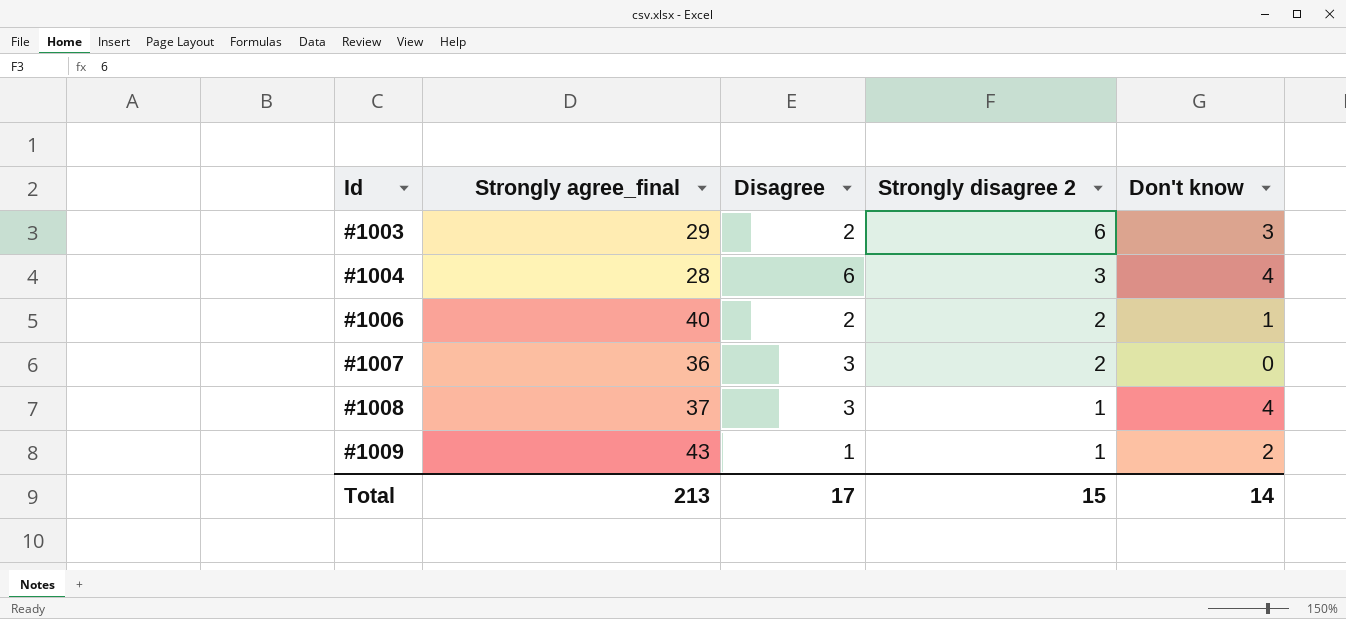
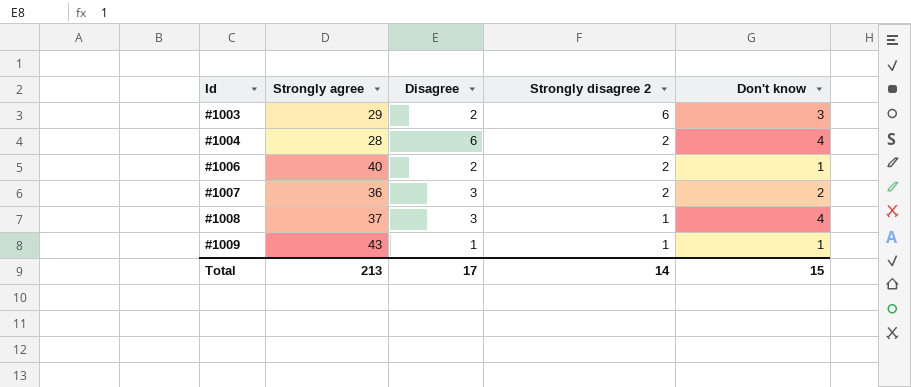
column name: Strongly agree_final -> Strongly agree
#1004 | Strongly disagree 2: 3 -> 2
#1007 | Don't know: 0 -> 2
#1009 | Don't know: 2 -> 1
Total | Strongly disagree 2: 15 -> 14
Total | Don't know: 14 -> 15

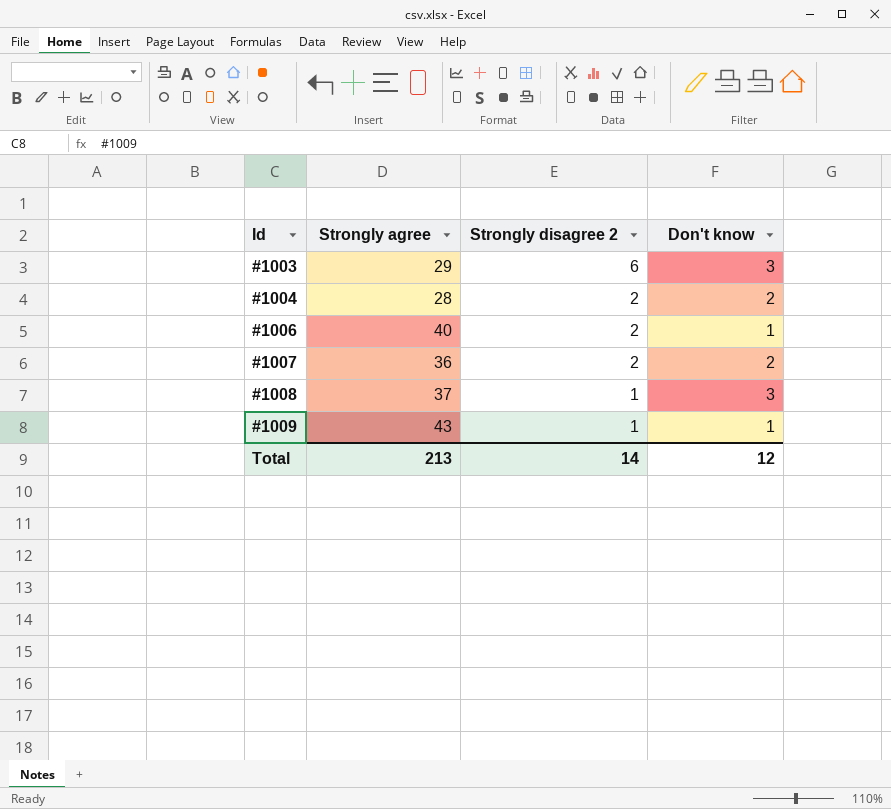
column Disagree | position: 3 -> none
#1004 | Don't know: 4 -> 2
#1008 | Don't know: 4 -> 3
Total | Don't know: 15 -> 12

